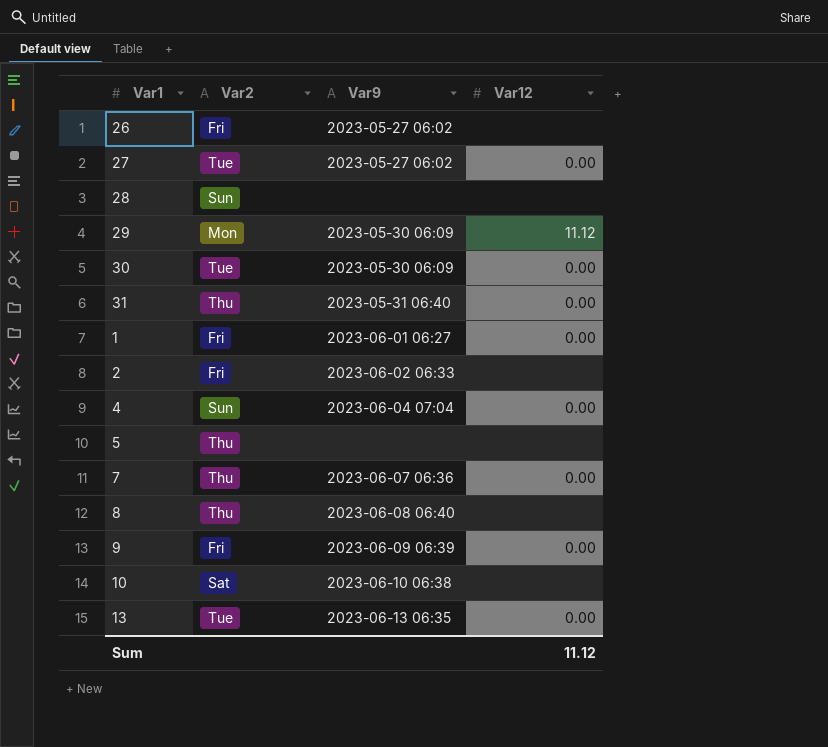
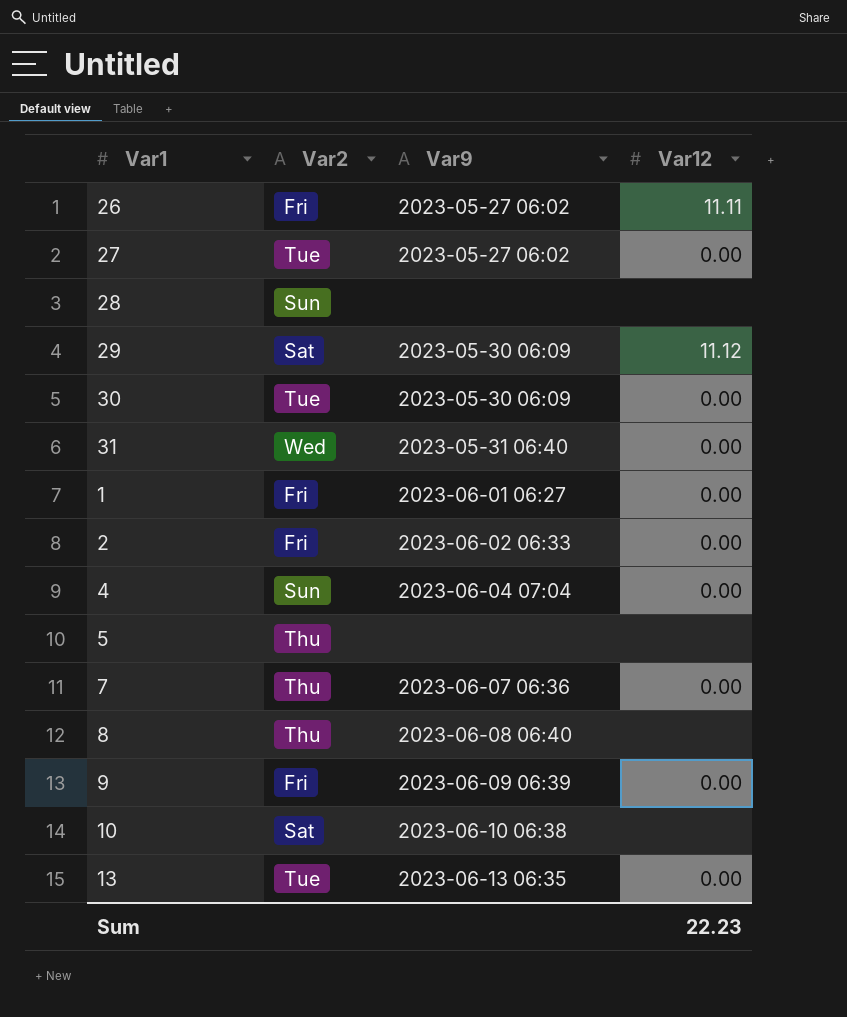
26 | Var12: none -> 11.11
29 | Var2: Mon -> Sat
31 | Var2: Thu -> Wed
2 | Var12: none -> 0.00
Sum | Var12: 11.12 -> 22.23

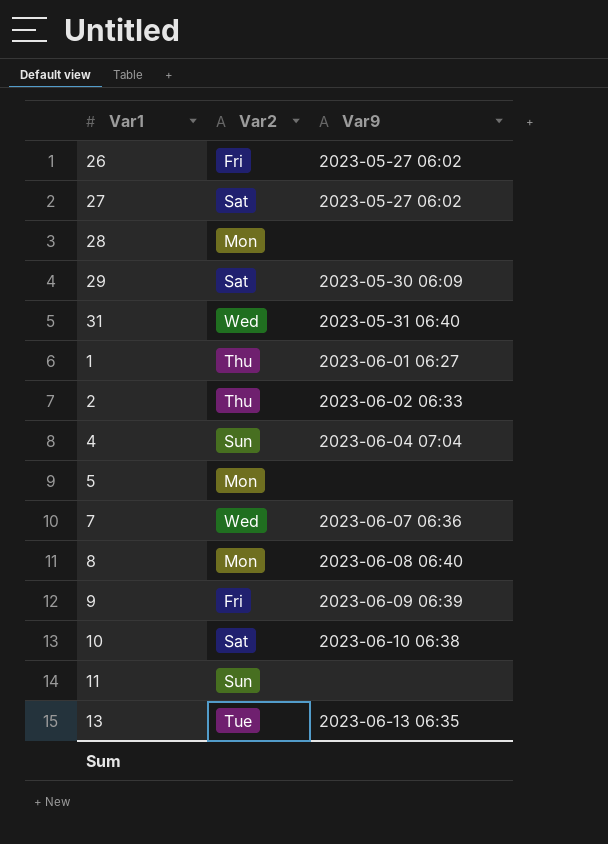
column Var12 | position: 4 -> none
row 30: Tue | 2023-05-30 06:09 | 0.00 -> none
27 | Var2: Tue -> Sat
28 | Var2: Sun -> Mon
1 | Var2: Fri -> Thu
2 | Var2: Fri -> Thu
5 | Var2: Thu -> Mon
7 | Var2: Thu -> Wed
8 | Var2: Thu -> Mon
row 11: none -> Sun | none

